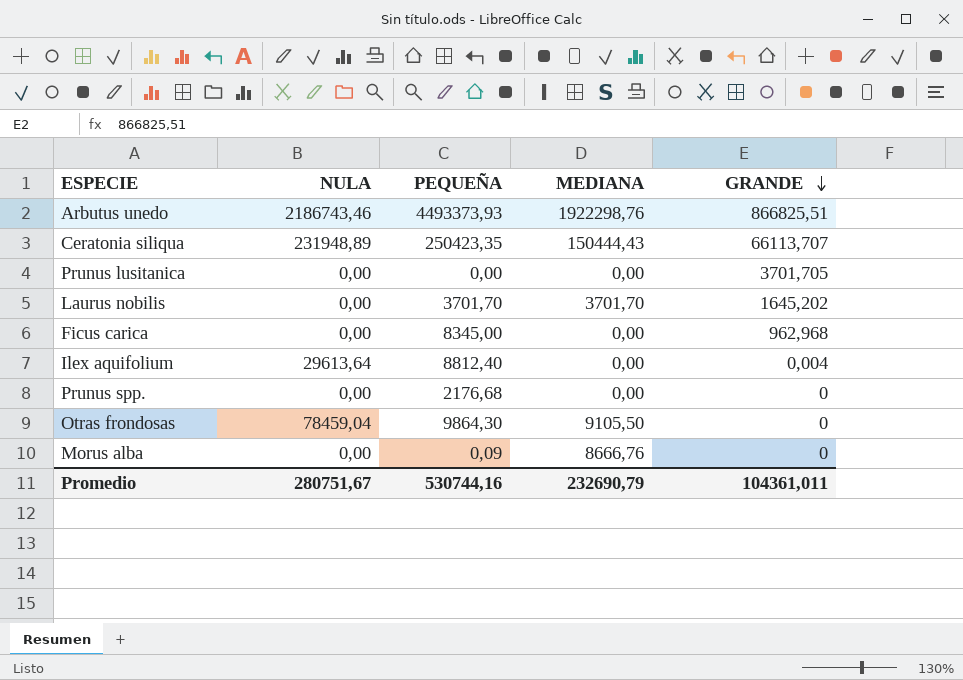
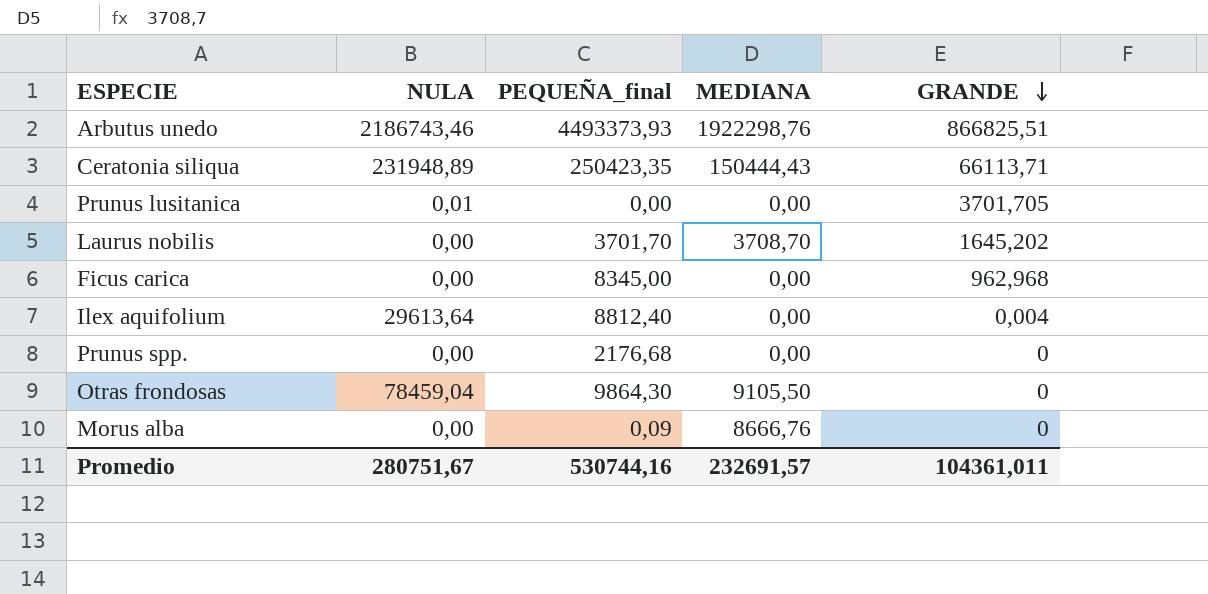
column name: PEQUEÑA -> PEQUEÑA_final
Ceratonia siliqua | GRANDE: 66113,707 -> 66113,71
Prunus lusitanica | NULA: 0,00 -> 0,01
Laurus nobilis | MEDIANA: 3701,70 -> 3708,70
Promedio | MEDIANA: 232690,79 -> 232691,57

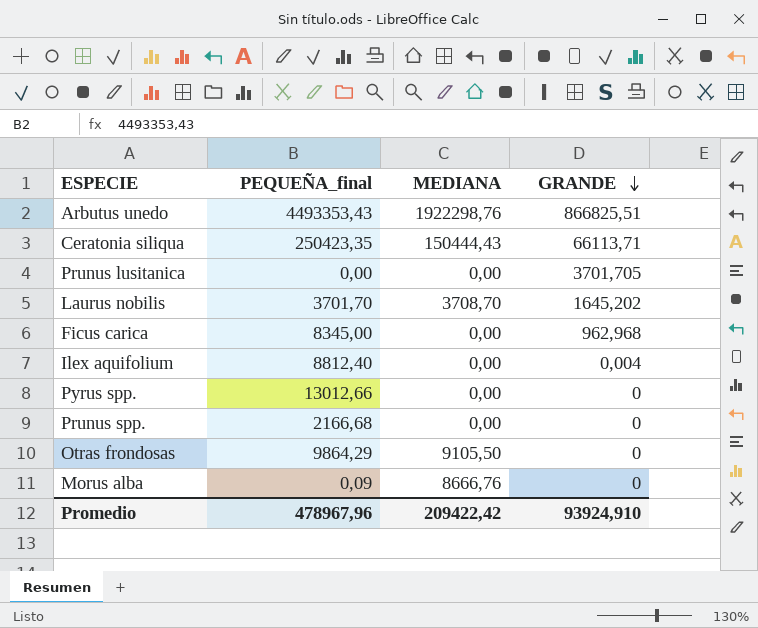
column NULA | position: 2 -> none
Arbutus unedo | PEQUEÑA_final: 4493373,93 -> 4493353,43
row Pyrus spp.: none -> 13012,66 | 0,00 | 0
Prunus spp. | PEQUEÑA_final: 2176,68 -> 2166,68
Otras frondosas | PEQUEÑA_final: 9864,30 -> 9864,29
Promedio | PEQUEÑA_final: 530744,16 -> 478967,96
Promedio | MEDIANA: 232691,57 -> 209422,42
Promedio | GRANDE: 104361,011 -> 93924,910

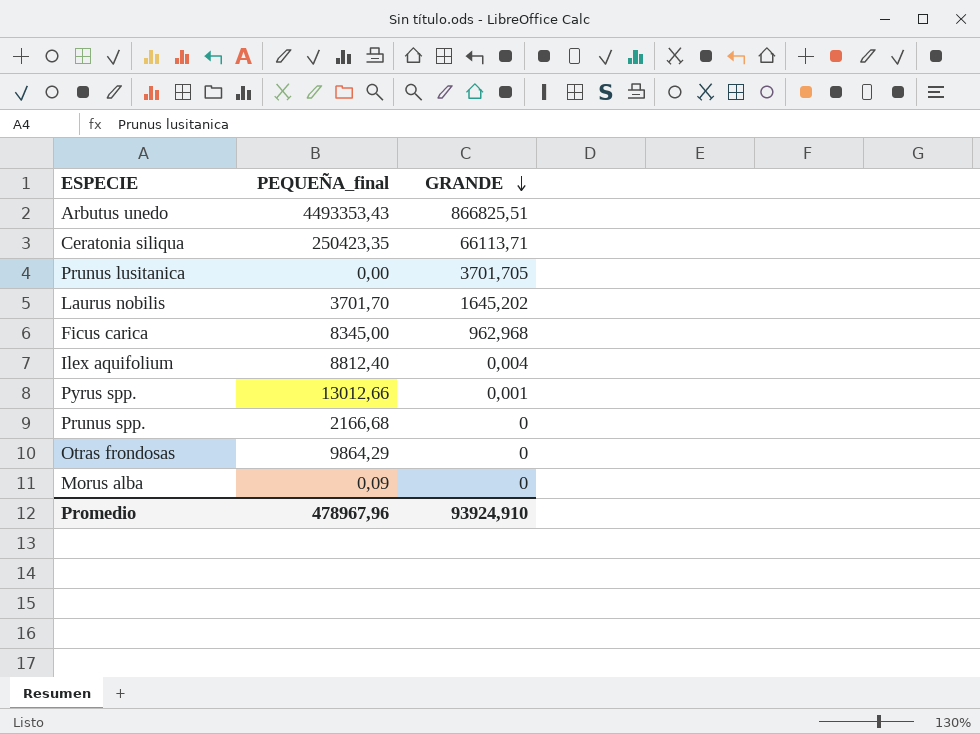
column MEDIANA | position: 3 -> none
Pyrus spp. | GRANDE: 0 -> 0,001

